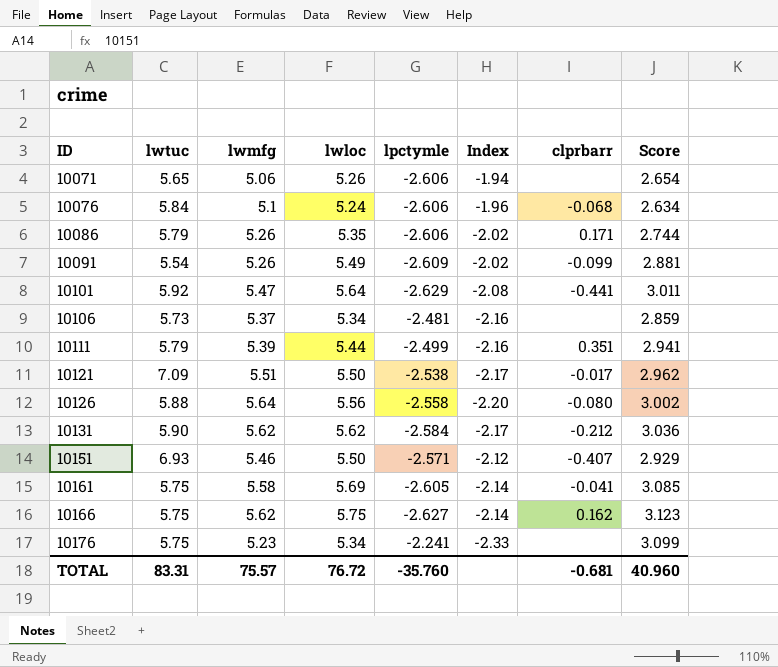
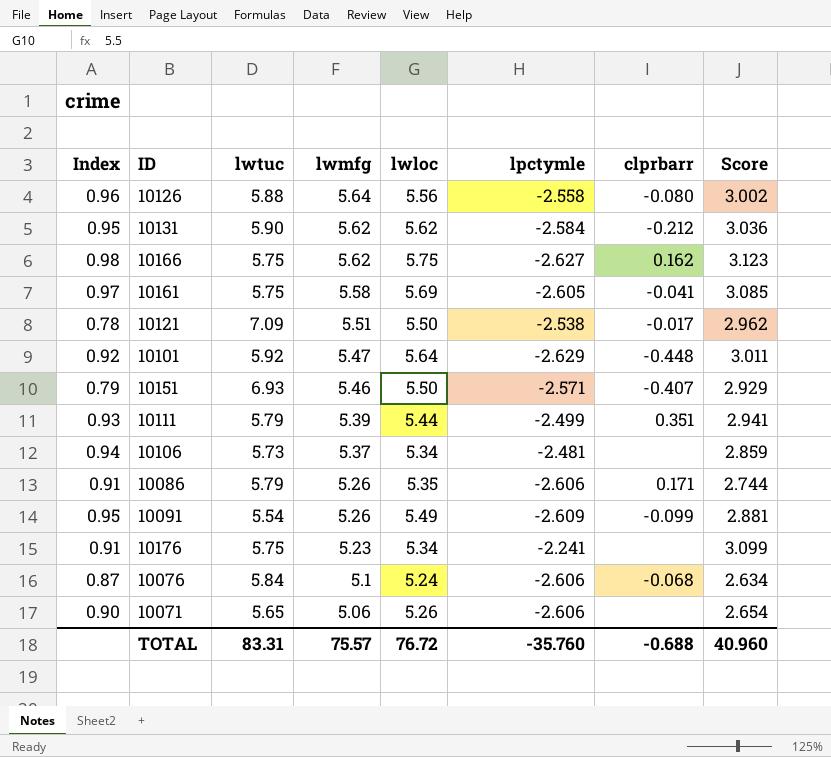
row order: ID ascending -> lwmfg descending
column Index | formula: [lwmfg] / [lpctymle] -> [lwmfg] / [lwtuc]
column Index | position: 6 -> 1
10101 | clprbarr: -0.441 -> -0.448
TOTAL | clprbarr: -0.681 -> -0.688

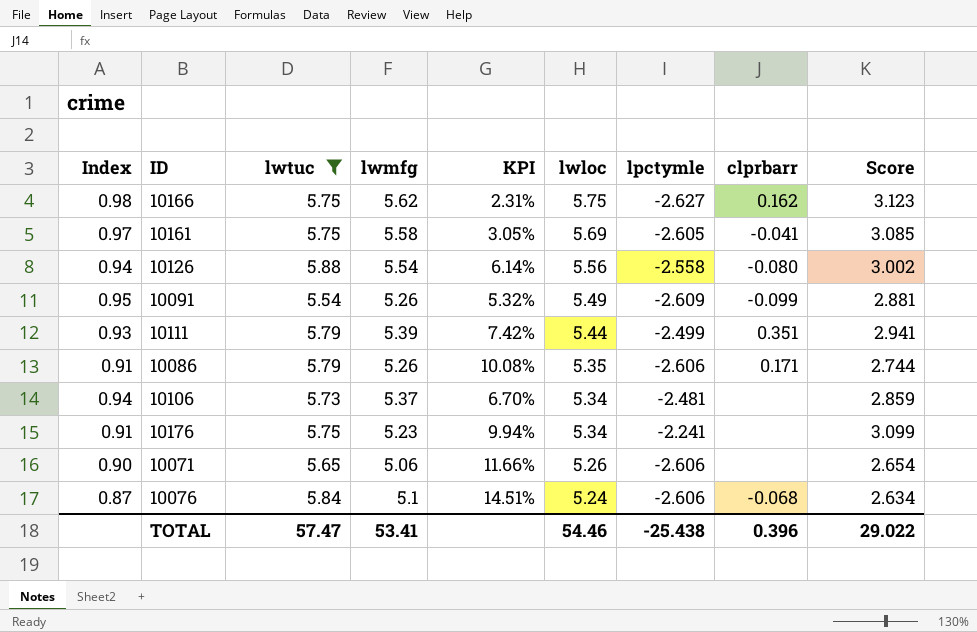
filter: none -> lwtuc <= 5.88
row order: lwmfg descending -> lwloc descending
column KPI | formula: none -> ([lwtuc] - [lwmfg]) / [lwmfg]
10126 | Index: 0.96 -> 0.94
10126 | lwmfg: 5.64 -> 5.54
TOTAL | lwtuc: 83.31 -> 57.47
TOTAL | lwmfg: 75.57 -> 53.41
TOTAL | lwloc: 76.72 -> 54.46
TOTAL | lpctymle: -35.760 -> -25.438
TOTAL | clprbarr: -0.688 -> 0.396
TOTAL | Score: 40.960 -> 29.022

